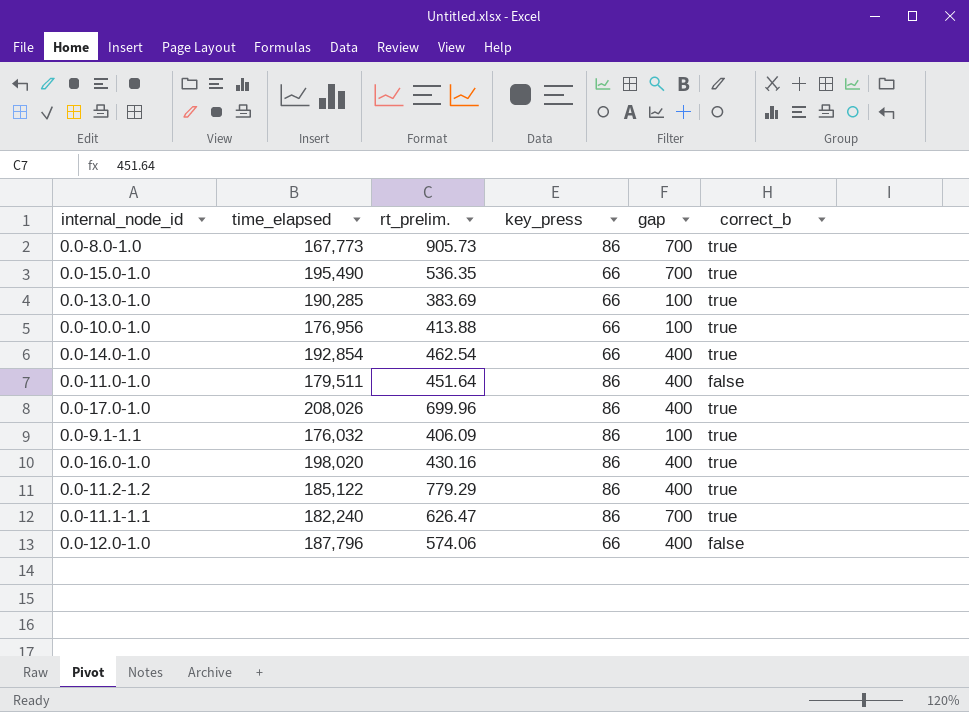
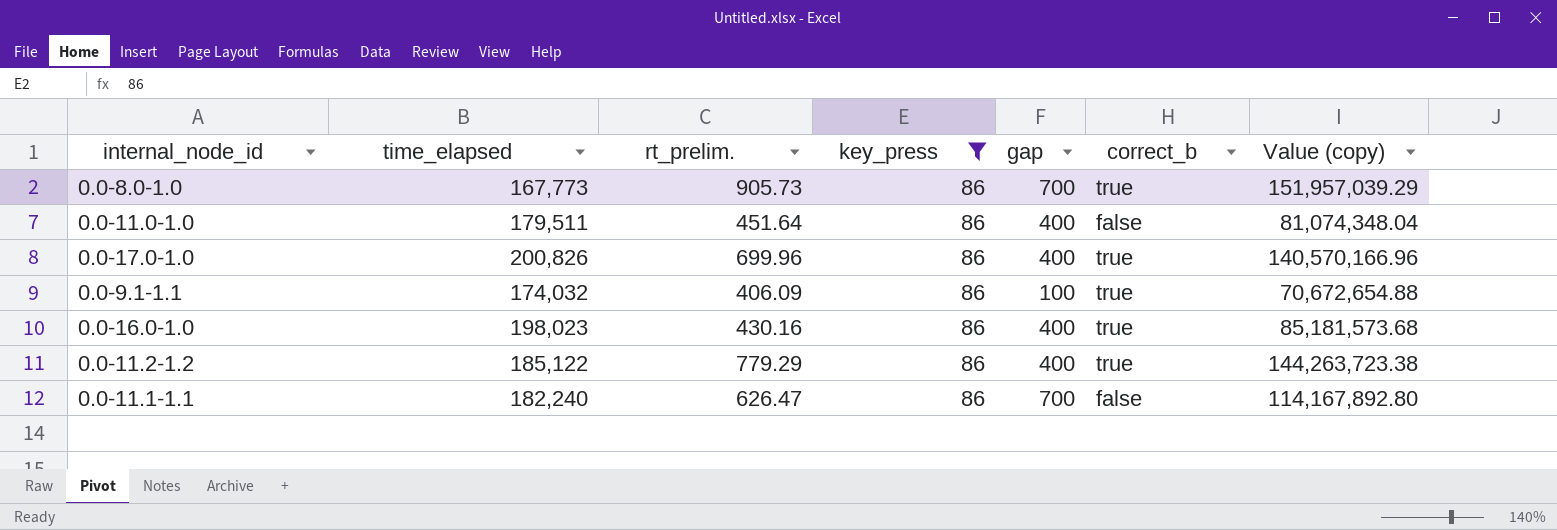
filter: none -> key_press = 86
column Value (copy) | formula: none -> [time_elapsed] * [rt_prelim.]
0.0-17.0-1.0 | time_elapsed: 208,026 -> 200,826
0.0-9.1-1.1 | time_elapsed: 176,032 -> 174,032
0.0-16.0-1.0 | time_elapsed: 198,020 -> 198,023
0.0-11.1-1.1 | correct_b: true -> false

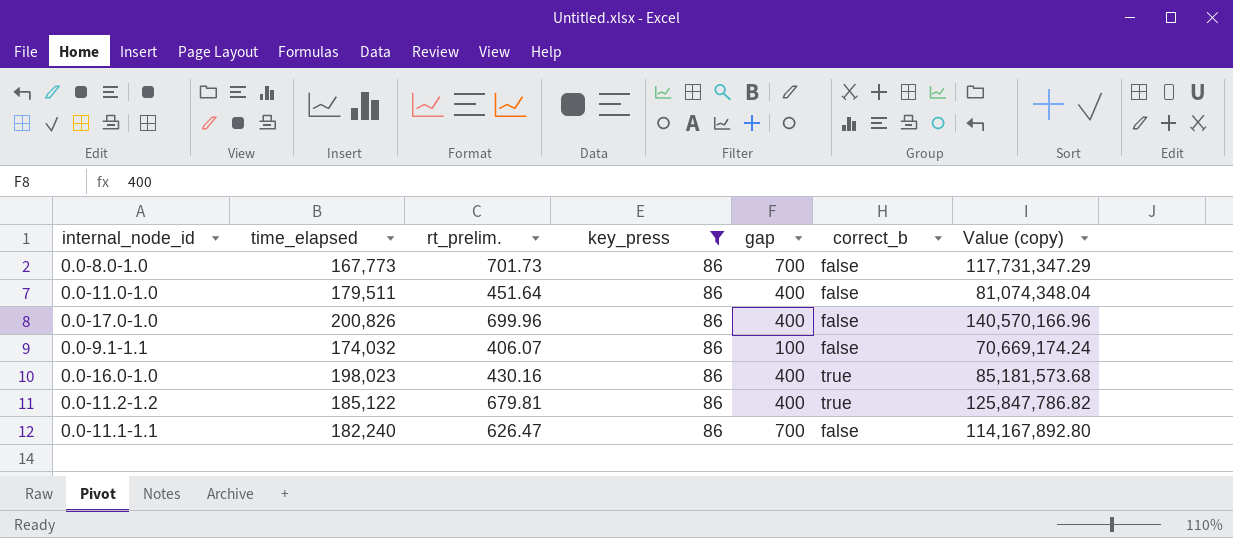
0.0-8.0-1.0 | rt_prelim.: 905.73 -> 701.73
0.0-8.0-1.0 | correct_b: true -> false
0.0-8.0-1.0 | Value (copy): 151,957,039.29 -> 117,731,347.29
0.0-17.0-1.0 | correct_b: true -> false
0.0-9.1-1.1 | rt_prelim.: 406.09 -> 406.07
0.0-9.1-1.1 | correct_b: true -> false
0.0-9.1-1.1 | Value (copy): 70,672,654.88 -> 70,669,174.24
0.0-11.2-1.2 | rt_prelim.: 779.29 -> 679.81
0.0-11.2-1.2 | Value (copy): 144,263,723.38 -> 125,847,786.82

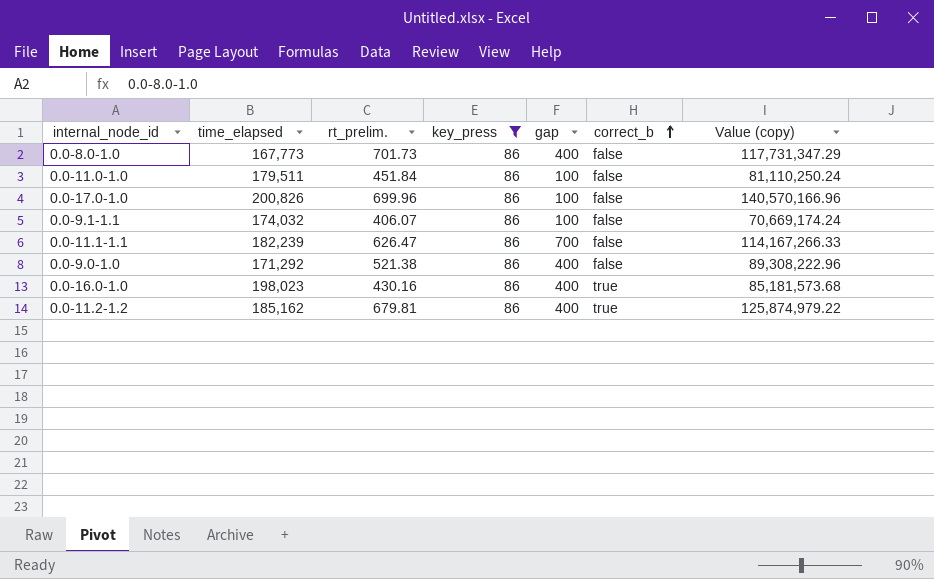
row order: none -> correct_b ascending
0.0-8.0-1.0 | gap: 700 -> 400
0.0-11.0-1.0 | rt_prelim.: 451.64 -> 451.84
0.0-11.0-1.0 | gap: 400 -> 100
0.0-11.0-1.0 | Value (copy): 81,074,348.04 -> 81,110,250.24
0.0-17.0-1.0 | gap: 400 -> 100
0.0-11.1-1.1 | time_elapsed: 182,240 -> 182,239
0.0-11.1-1.1 | Value (copy): 114,167,892.80 -> 114,167,266.33
row 0.0-9.0-1.0: none -> 171,292 | 521.38 | 86 | 400 | false | 89,308,222.96
0.0-11.2-1.2 | time_elapsed: 185,122 -> 185,162
0.0-11.2-1.2 | Value (copy): 125,847,786.82 -> 125,874,979.22

